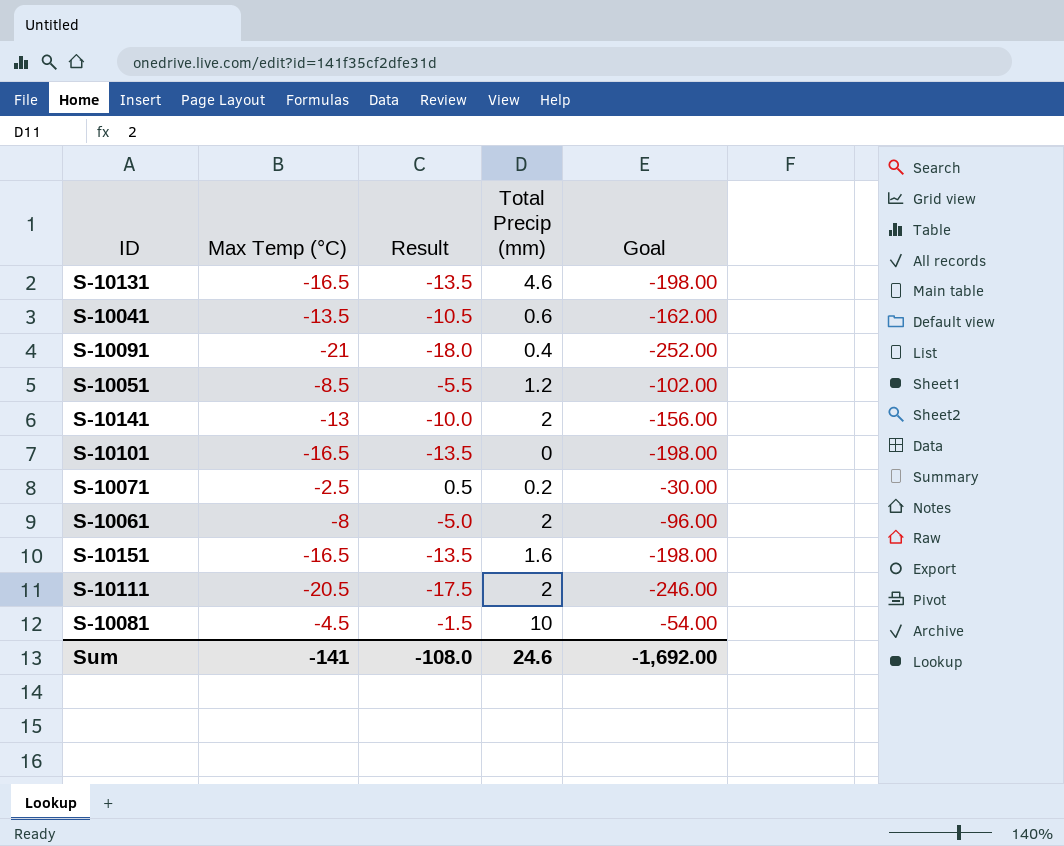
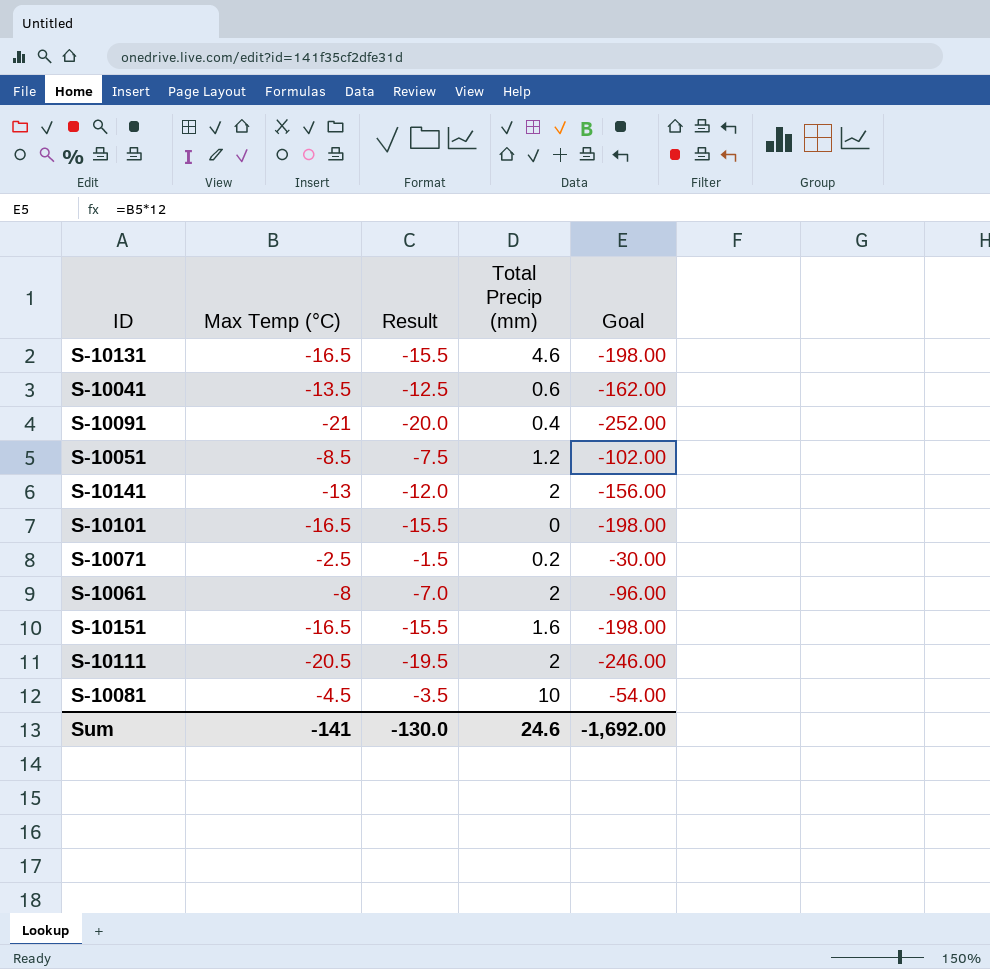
column Result | formula: [Max Temp (°C)] + 3 -> [Max Temp (°C)] + 1
Sum | Result: -108.0 -> -130.0

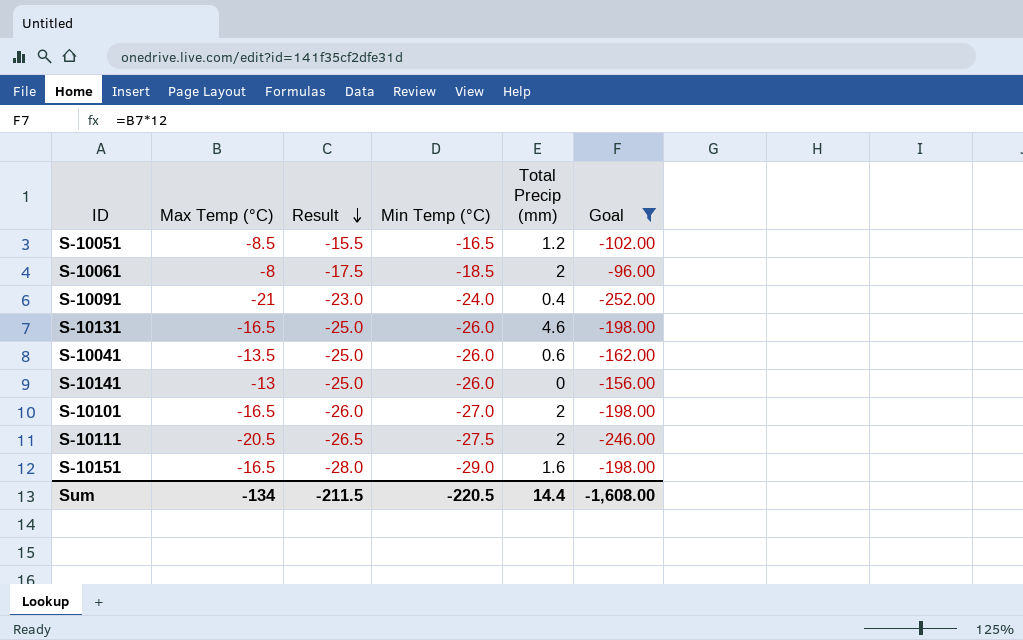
filter: none -> Goal <= -96.00
row order: none -> Result descending
column Result | formula: [Max Temp (°C)] + 1 -> [Min Temp (°C)] + 1
column Min Temp (°C) | position: none -> 4
S-10141 | Total Precip (mm): 2 -> 0
S-10101 | Total Precip (mm): 0 -> 2
Sum | Max Temp (°C): -141 -> -134
Sum | Result: -130.0 -> -211.5
Sum | Total Precip (mm): 24.6 -> 14.4
Sum | Goal: -1,692.00 -> -1,608.00

